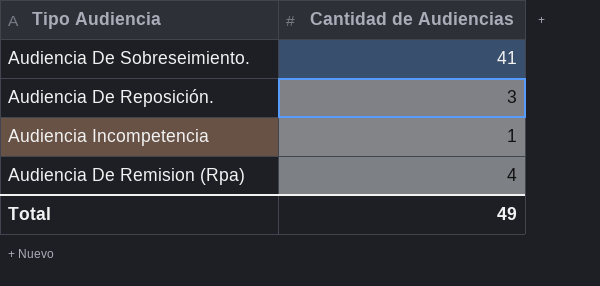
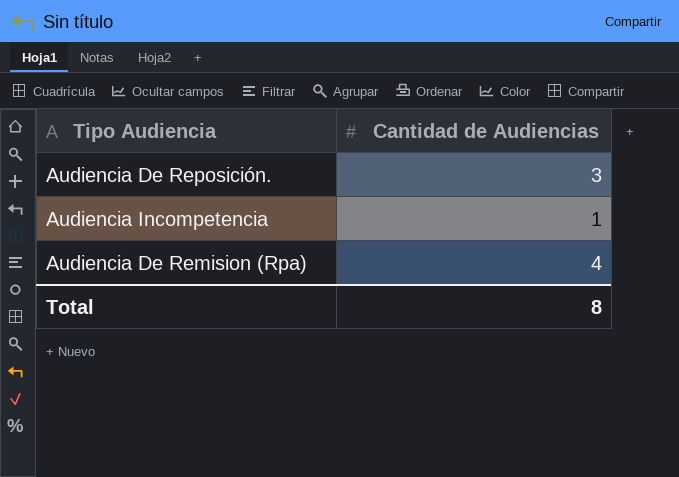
row Audiencia De Sobreseimiento.: 41 -> none
Total | Cantidad de Audiencias: 49 -> 8

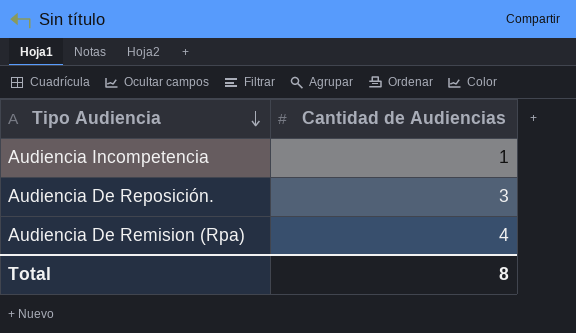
row order: none -> Tipo Audiencia descending

